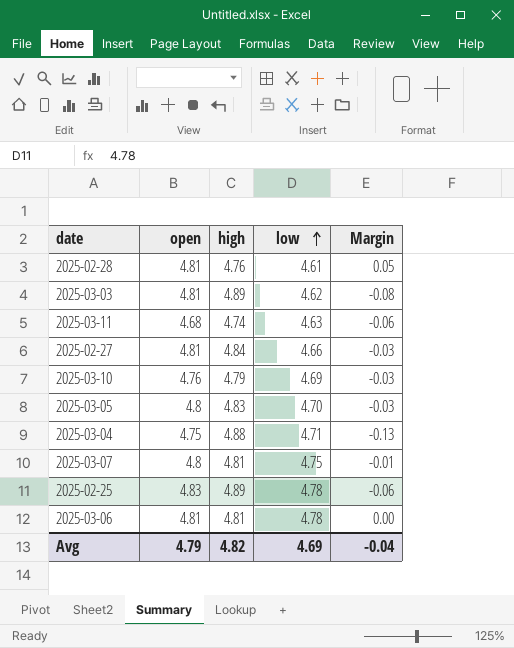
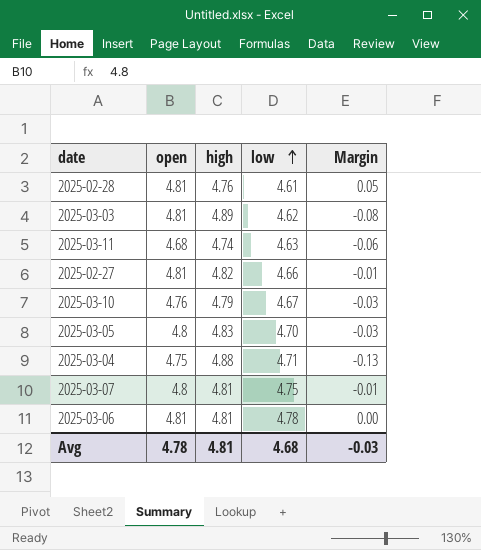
row 2025-02-25: 4.83 | 4.89 | 4.78 | -0.06 -> none
2025-02-27 | high: 4.84 -> 4.82
2025-02-27 | Margin: -0.03 -> -0.01
2025-03-10 | low: 4.69 -> 4.67
Avg | open: 4.79 -> 4.78
Avg | high: 4.82 -> 4.81
Avg | low: 4.69 -> 4.68
Avg | Margin: -0.04 -> -0.03

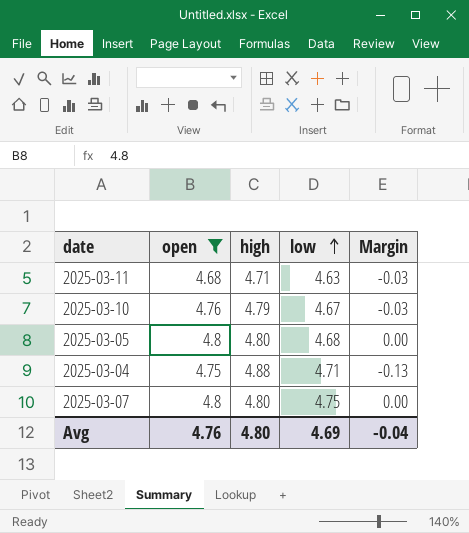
filter: none -> open != 4.81
2025-03-11 | high: 4.74 -> 4.71
2025-03-11 | Margin: -0.06 -> -0.03
2025-03-05 | high: 4.83 -> 4.80
2025-03-05 | low: 4.70 -> 4.68
2025-03-05 | Margin: -0.03 -> 0.00
2025-03-07 | high: 4.81 -> 4.80
2025-03-07 | Margin: -0.01 -> 0.00
Avg | open: 4.78 -> 4.76
Avg | high: 4.81 -> 4.80
Avg | low: 4.68 -> 4.69
Avg | Margin: -0.03 -> -0.04

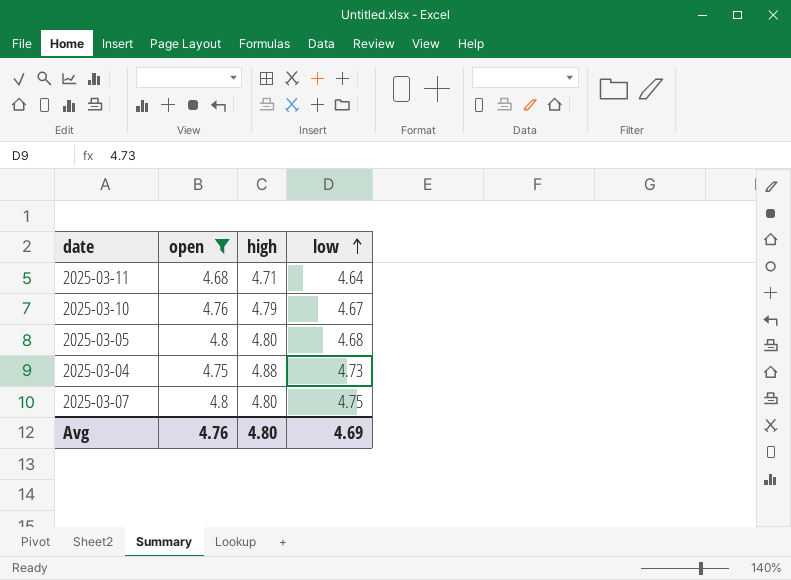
column Margin | formula: [open] - [high] -> none
2025-03-11 | low: 4.63 -> 4.64
2025-03-04 | low: 4.71 -> 4.73

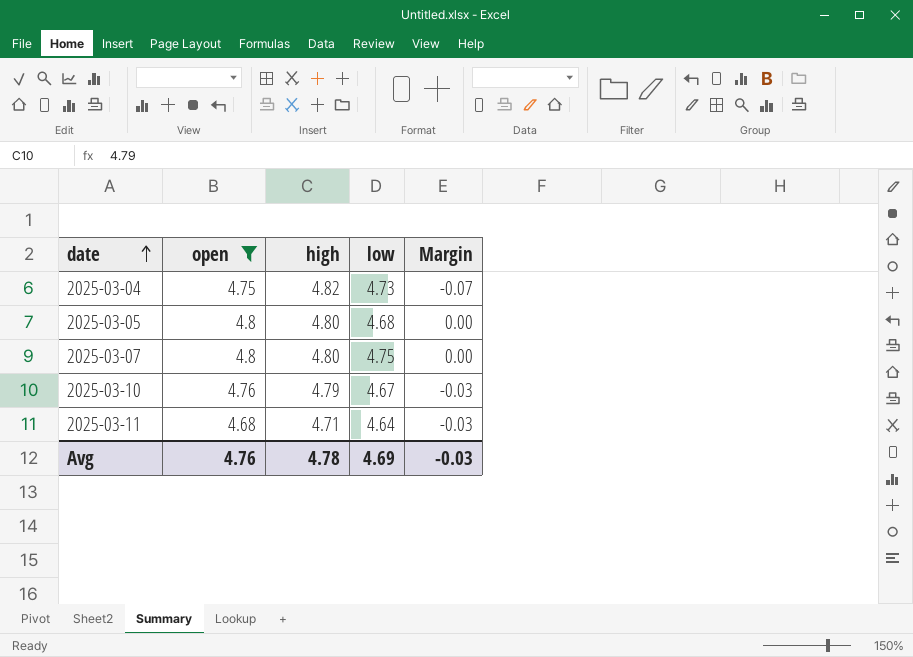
row order: low ascending -> date ascending
column Margin | formula: none -> [open] - [high]
2025-03-04 | high: 4.88 -> 4.82
Avg | high: 4.80 -> 4.78

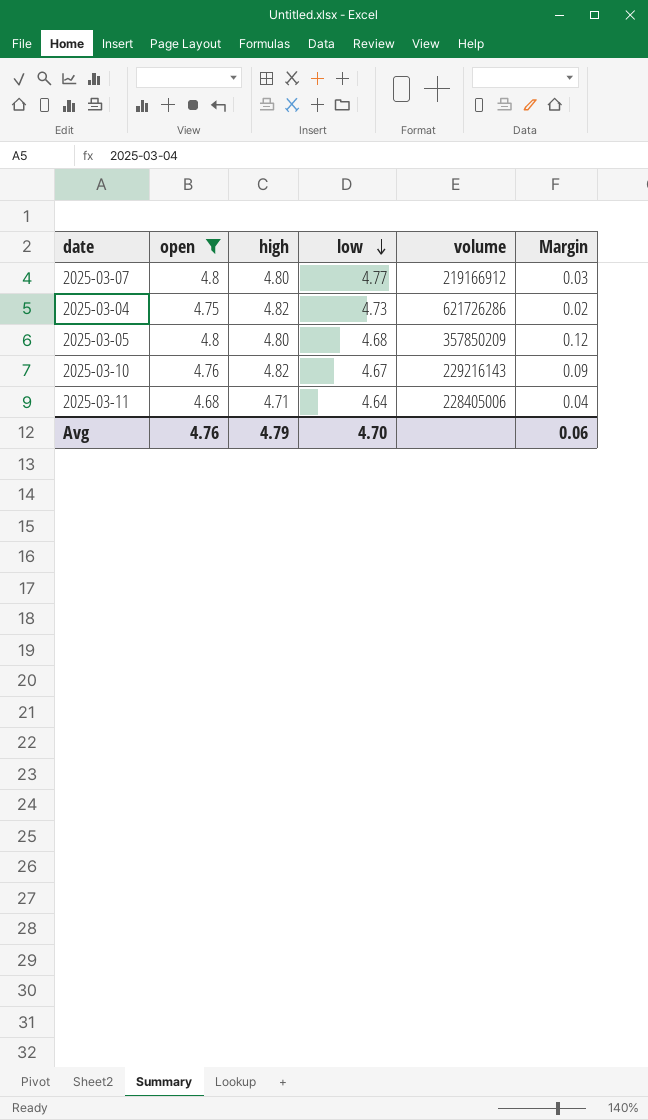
row order: date ascending -> low descending
column volume | position: none -> 5
column Margin | formula: [open] - [high] -> [open] - [low]
2025-03-07 | low: 4.75 -> 4.77
2025-03-10 | high: 4.79 -> 4.82
Avg | high: 4.78 -> 4.79
Avg | low: 4.69 -> 4.70
Avg | Margin: -0.03 -> 0.06

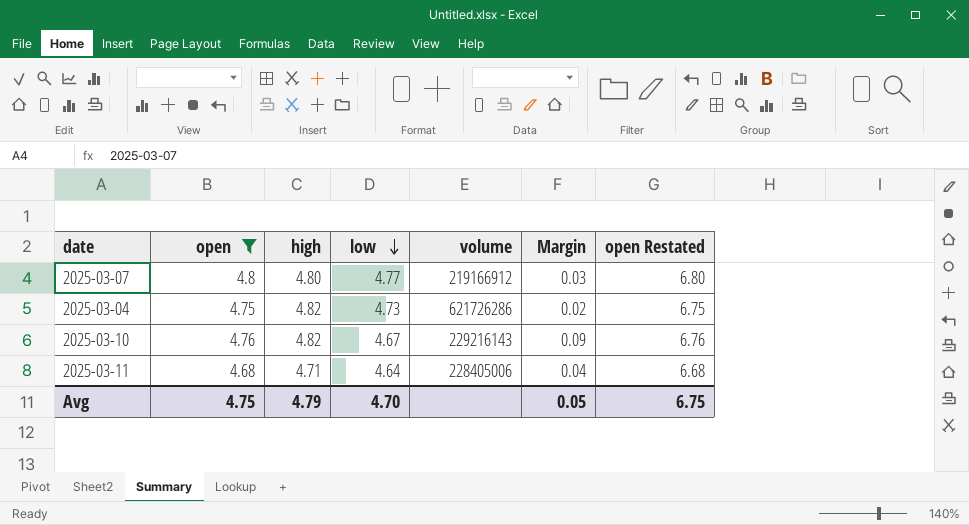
column open Restated | formula: none -> [open] + 2
row 2025-03-05: 4.8 | 4.80 | 4.68 | 357850209 | 0.12 -> none
Avg | open: 4.76 -> 4.75
Avg | Margin: 0.06 -> 0.05

